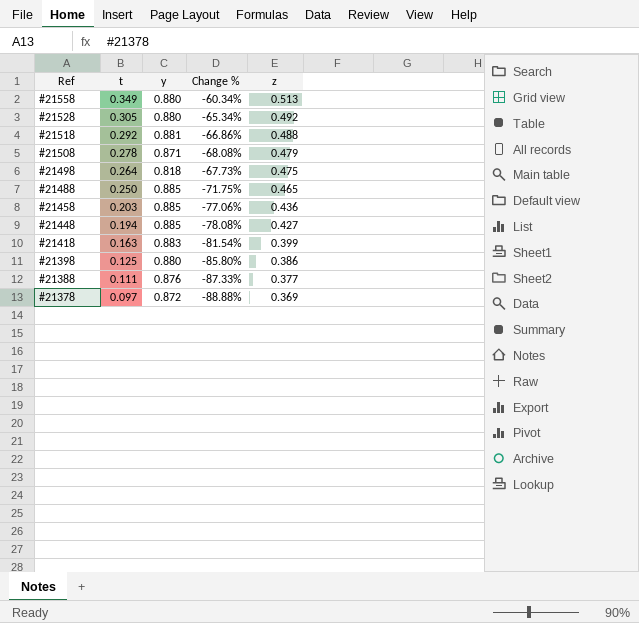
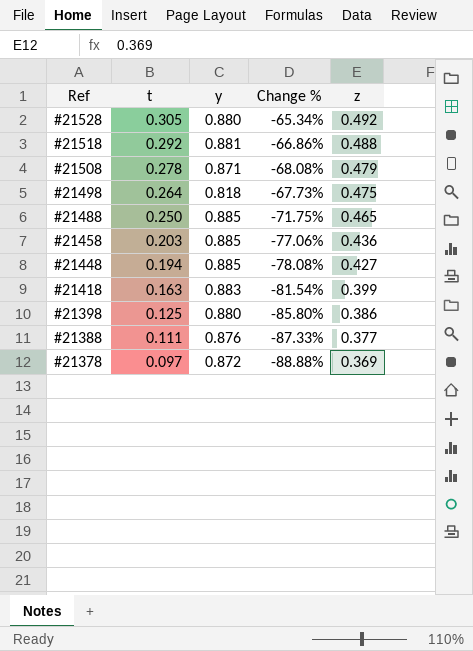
row #21558: 0.349 | 0.880 | -60.34% | 0.513 -> none

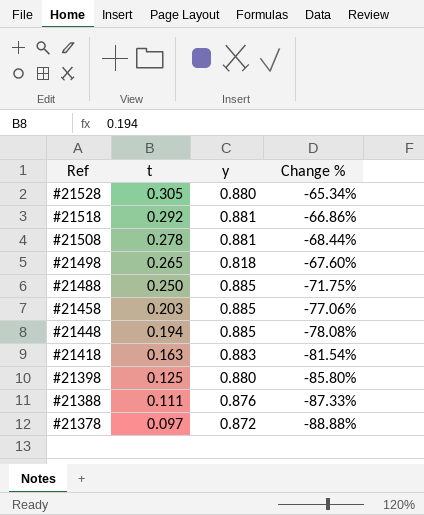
column z | position: 5 -> none
#21508 | y: 0.871 -> 0.881
#21508 | Change %: -68.08% -> -68.44%
#21498 | t: 0.264 -> 0.265
#21498 | Change %: -67.73% -> -67.60%

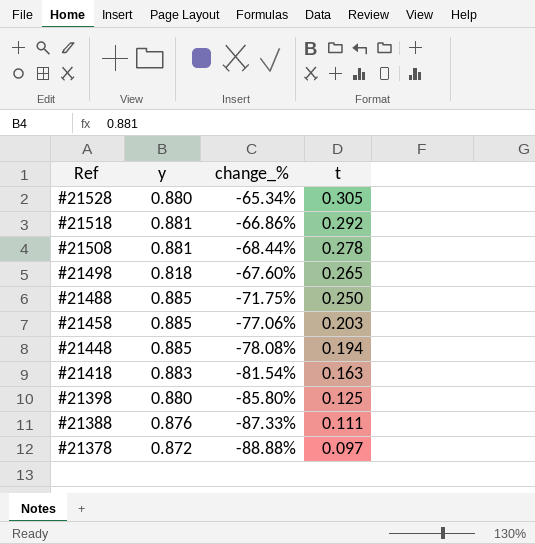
column name: Change % -> change_%
column t | position: 2 -> 4

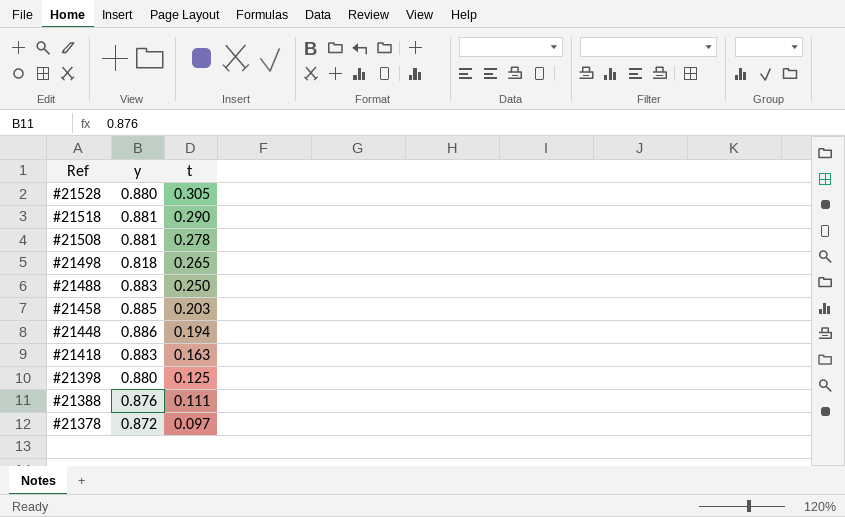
column change_% | formula: ([t] - [y]) / [y] -> none
#21518 | t: 0.292 -> 0.290
#21488 | y: 0.885 -> 0.883
#21448 | y: 0.885 -> 0.886

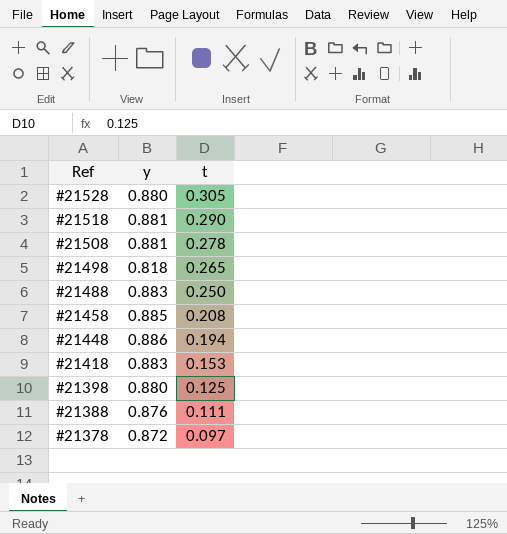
#21458 | t: 0.203 -> 0.208
#21418 | t: 0.163 -> 0.153

